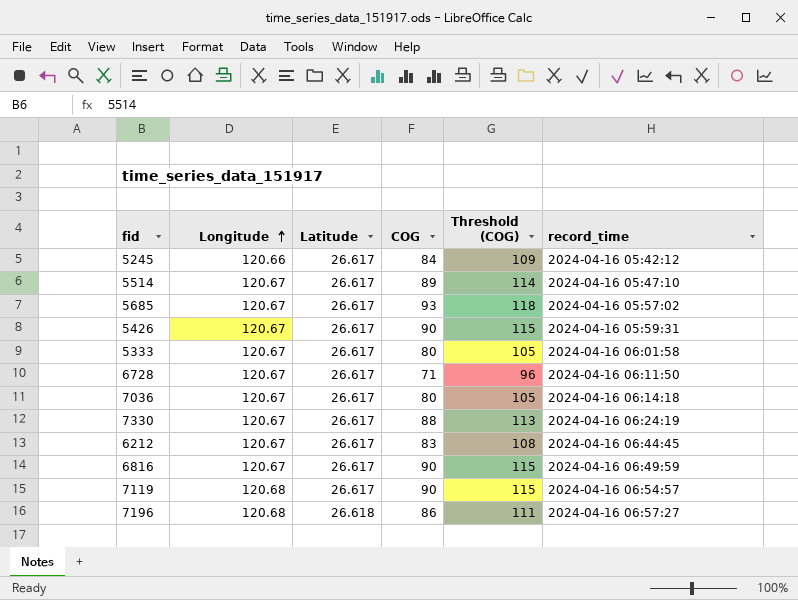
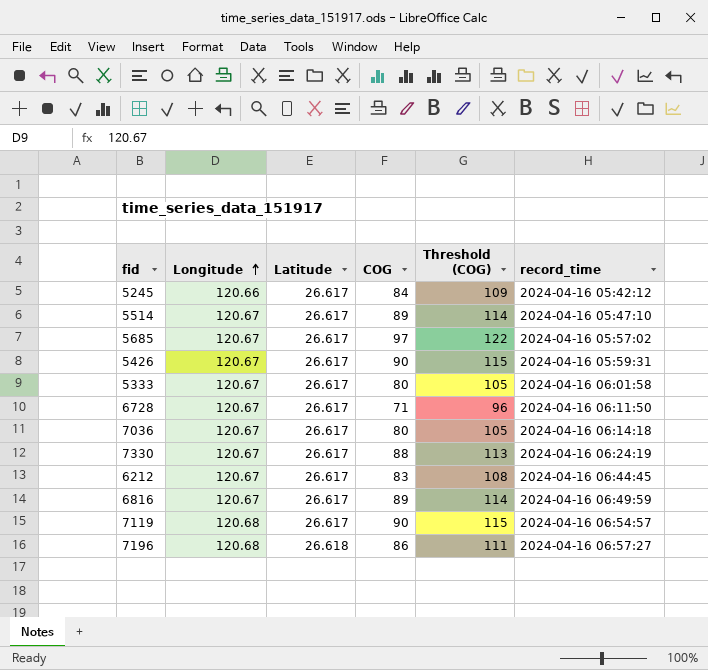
5685 | COG: 93 -> 97
5685 | Threshold (COG): 118 -> 122
6816 | COG: 90 -> 89
6816 | Threshold (COG): 115 -> 114

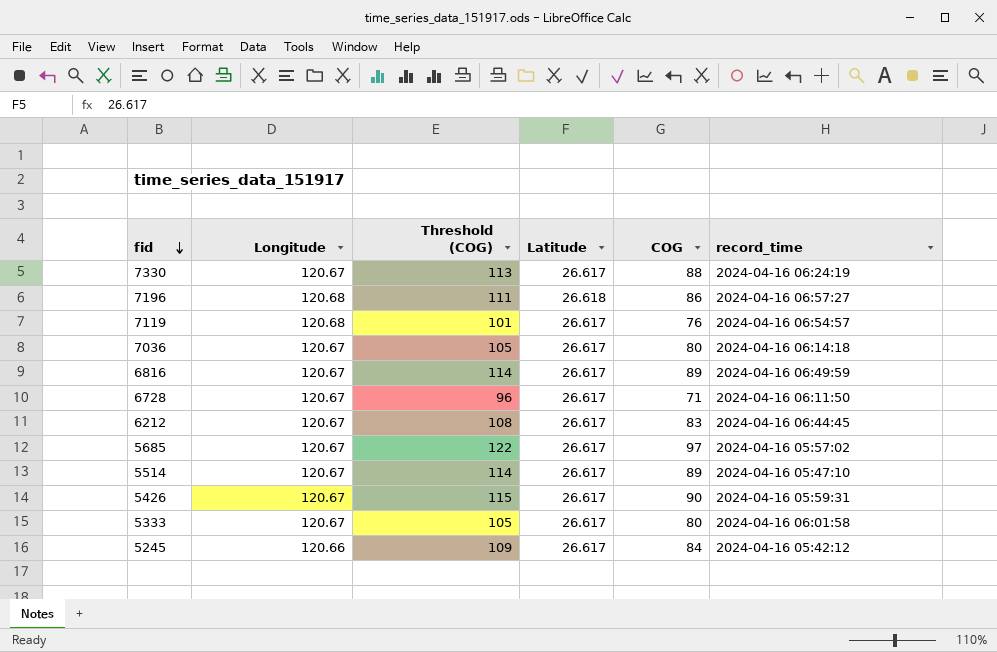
row order: Longitude ascending -> fid descending
column Threshold (COG) | position: 5 -> 3
7119 | Threshold (COG): 115 -> 101
7119 | COG: 90 -> 76

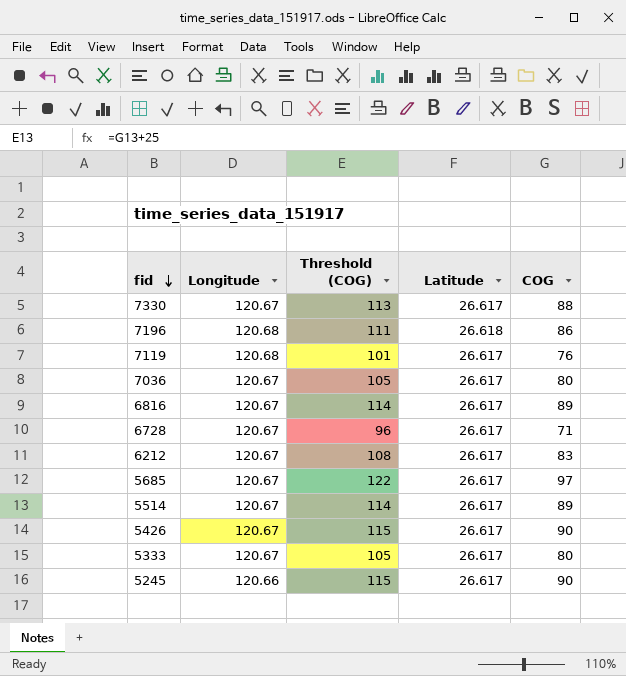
column record_time | position: 6 -> none
5245 | Threshold (COG): 109 -> 115
5245 | COG: 84 -> 90

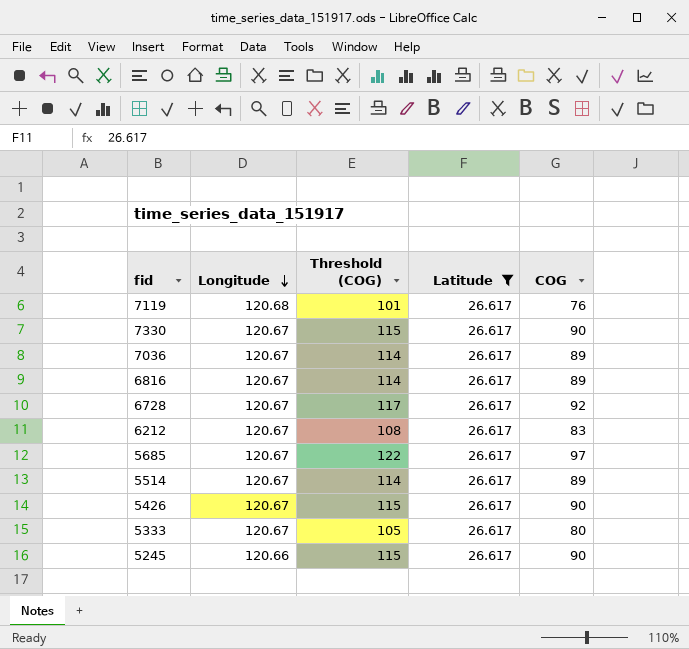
filter: none -> Latitude = 26.617
row order: fid descending -> Longitude descending
7330 | Threshold (COG): 113 -> 115
7330 | COG: 88 -> 90
7036 | Threshold (COG): 105 -> 114
7036 | COG: 80 -> 89
6728 | Threshold (COG): 96 -> 117
6728 | COG: 71 -> 92

